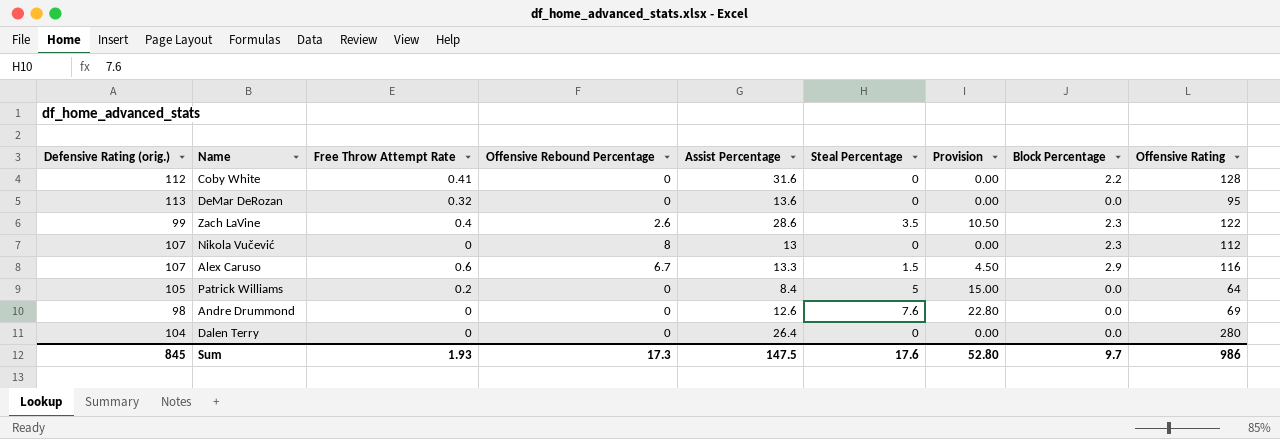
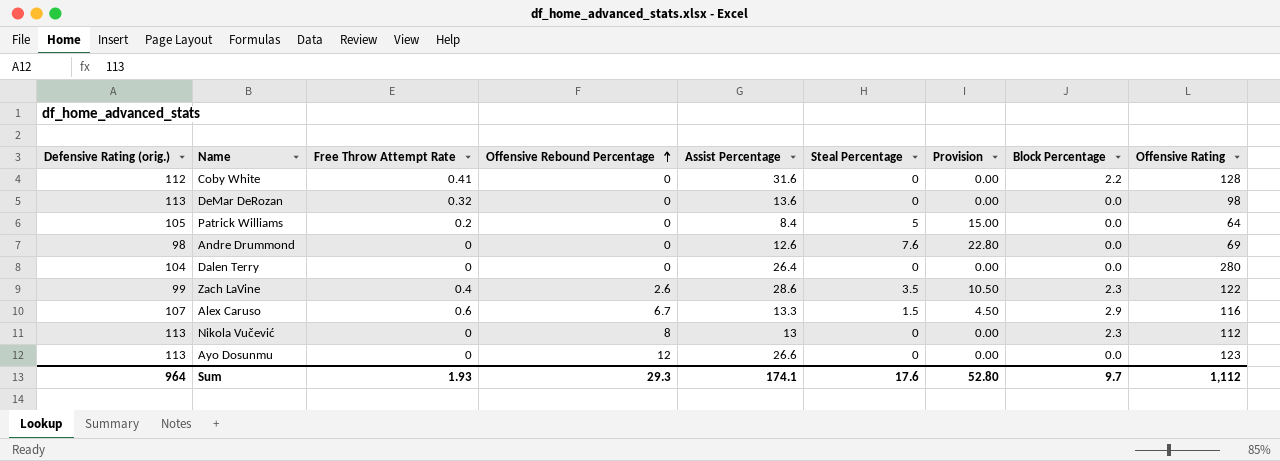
row order: none -> Offensive Rebound Percentage ascending
DeMar DeRozan | Offensive Rating: 95 -> 98
Nikola Vučević | Defensive Rating (orig.): 107 -> 113
row Ayo Dosunmu: none -> 113 | 0 | 12 | 26.6 | 0 | 0.00 | 0.0 | 123
Sum | Defensive Rating (orig.): 845 -> 964
Sum | Offensive Rebound Percentage: 17.3 -> 29.3
Sum | Assist Percentage: 147.5 -> 174.1
Sum | Offensive Rating: 986 -> 1,112

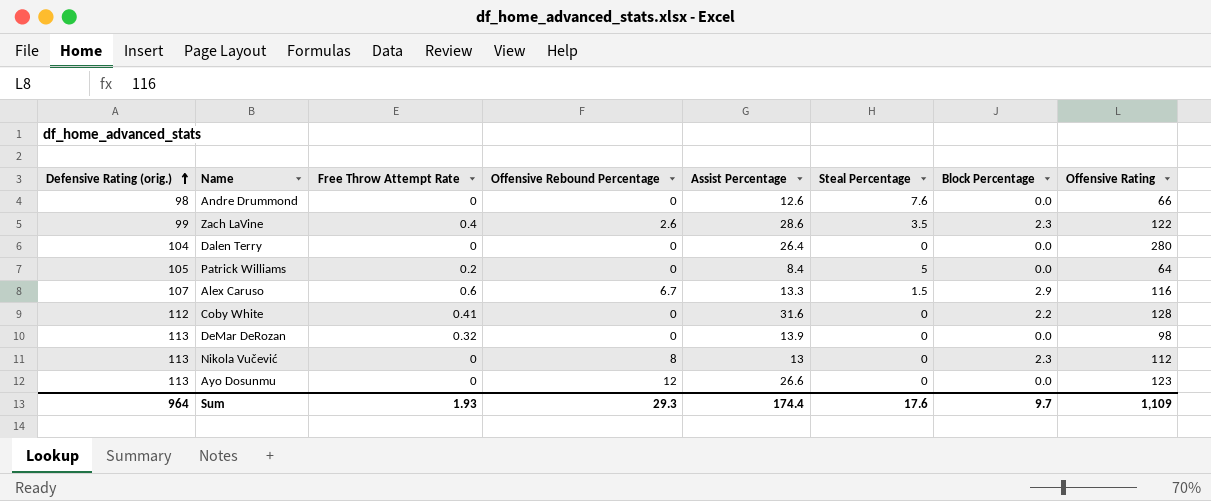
row order: Offensive Rebound Percentage ascending -> Defensive Rating (orig.) ascending
column Provision | formula: [Steal Percentage] * 3 -> none
Andre Drummond | Offensive Rating: 69 -> 66
DeMar DeRozan | Assist Percentage: 13.6 -> 13.9
Sum | Assist Percentage: 174.1 -> 174.4
Sum | Offensive Rating: 1,112 -> 1,109

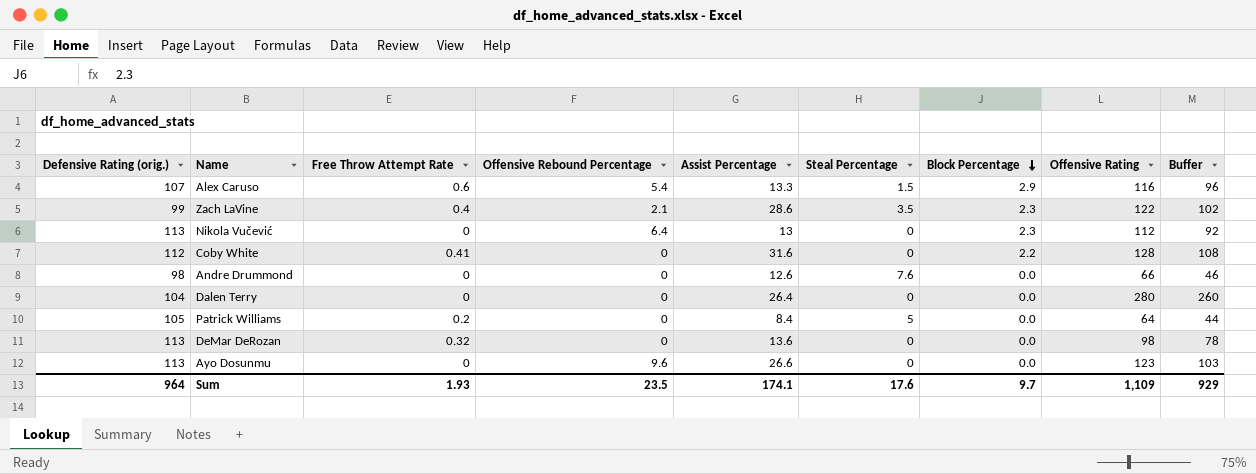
row order: Defensive Rating (orig.) ascending -> Block Percentage descending
column Buffer | formula: none -> [Offensive Rating] - 20
Alex Caruso | Offensive Rebound Percentage: 6.7 -> 5.4
Zach LaVine | Offensive Rebound Percentage: 2.6 -> 2.1
Nikola Vučević | Offensive Rebound Percentage: 8 -> 6.4
DeMar DeRozan | Assist Percentage: 13.9 -> 13.6
Ayo Dosunmu | Offensive Rebound Percentage: 12 -> 9.6
Sum | Offensive Rebound Percentage: 29.3 -> 23.5
Sum | Assist Percentage: 174.4 -> 174.1

